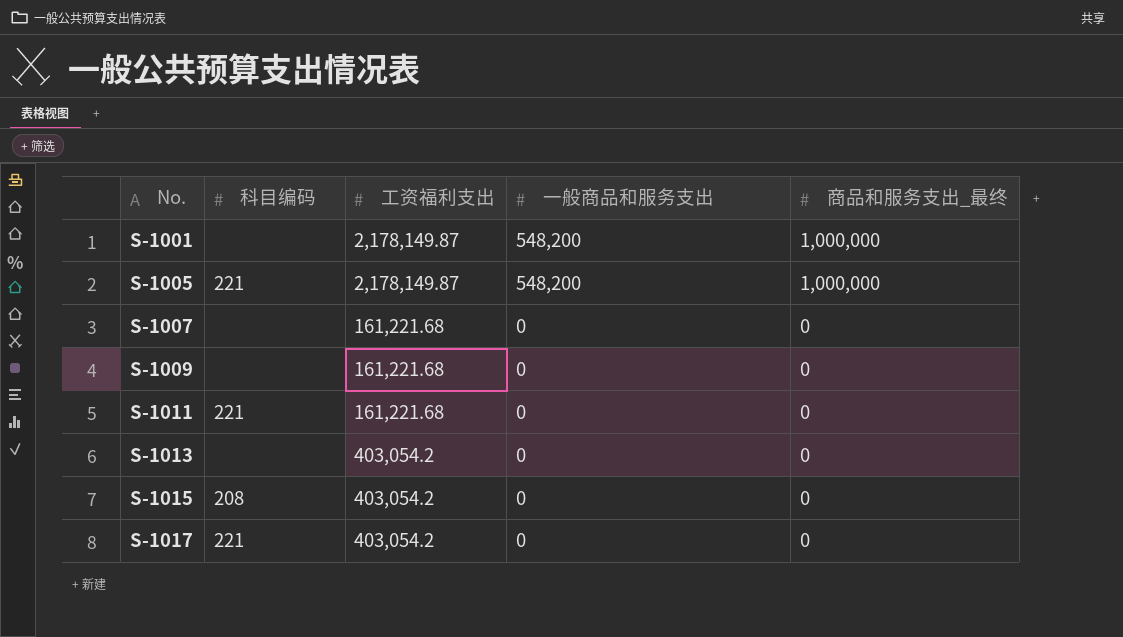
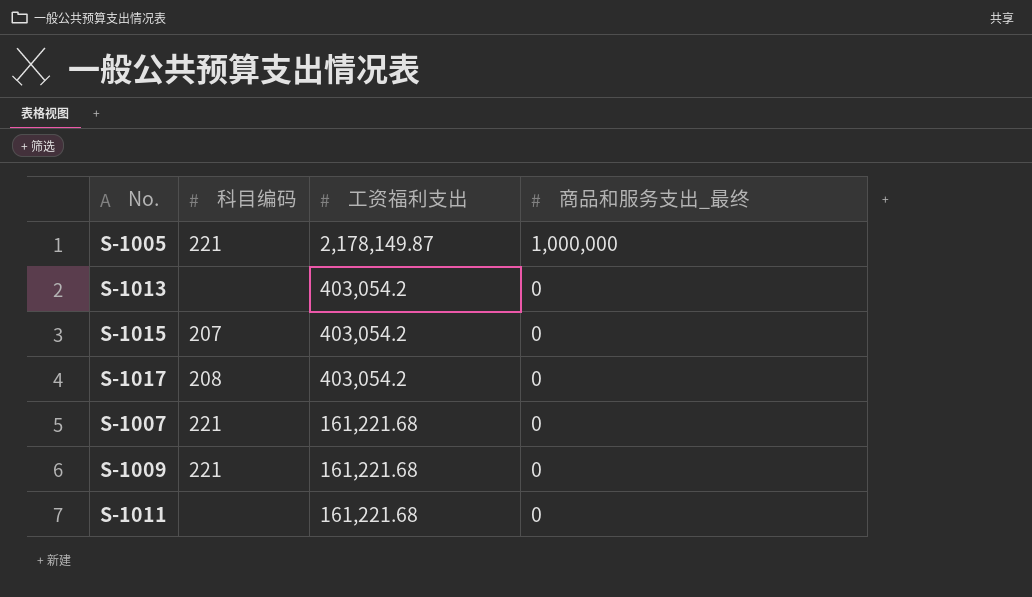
row order: No. ascending -> 工资福利支出 descending
column 一般商品和服务支出 | position: 4 -> none
row S-1001: none | 2,178,149.87 | 548,200 | 1,000,000 -> none
S-1015 | 科目编码: 208 -> 207
S-1017 | 科目编码: 221 -> 208
S-1007 | 科目编码: none -> 221
S-1009 | 科目编码: none -> 221
S-1011 | 科目编码: 221 -> none

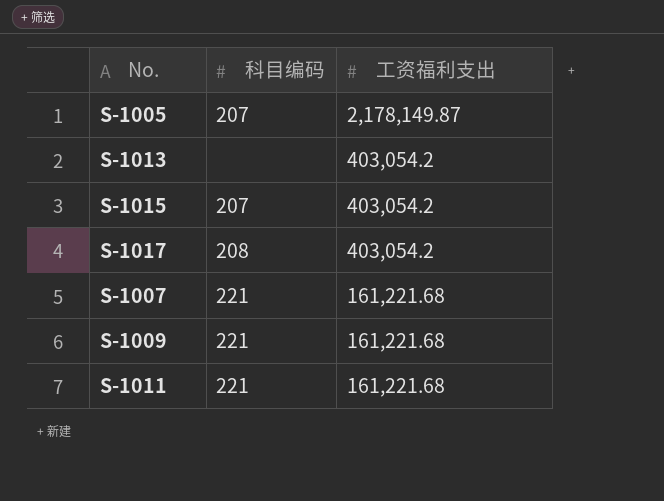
column 商品和服务支出_最终 | position: 4 -> none
S-1005 | 科目编码: 221 -> 207
S-1011 | 科目编码: none -> 221

